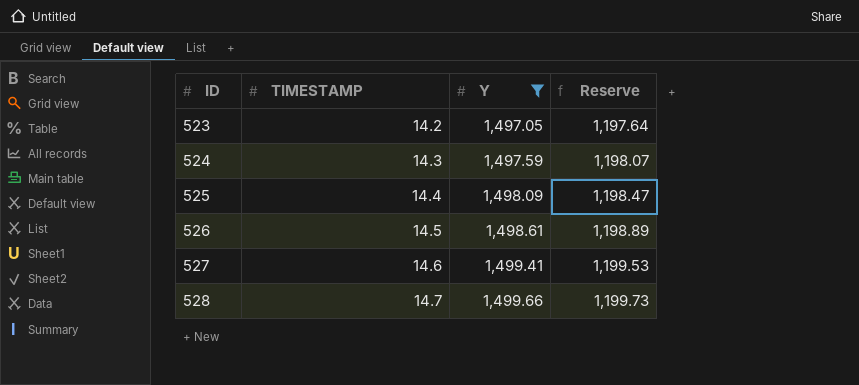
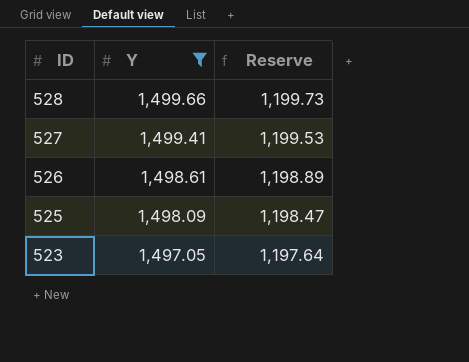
row order: ID ascending -> ID descending
column TIMESTAMP | position: 2 -> none
row 524: 14.3 | 1,497.59 | 1,198.07 -> none

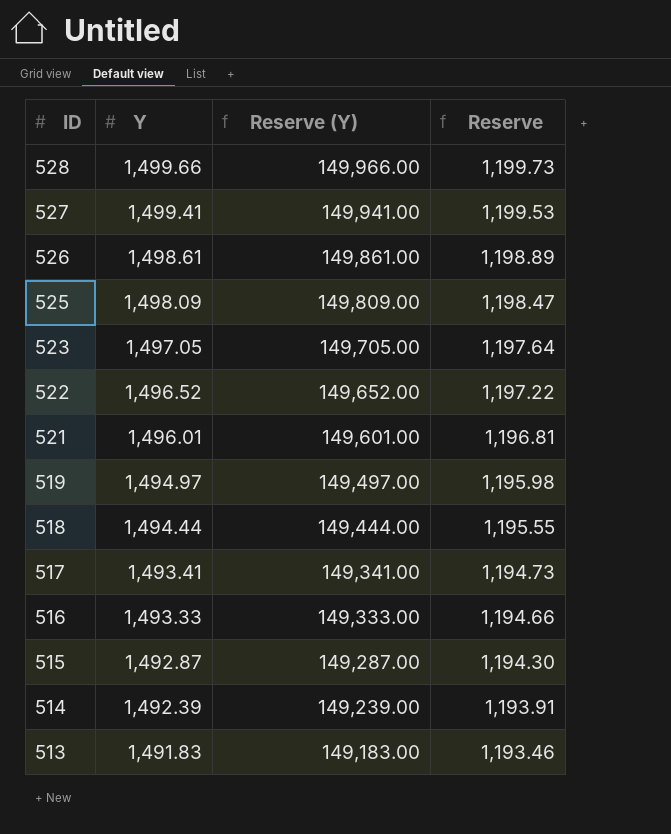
filter: Y >= 1,497.05 -> none
column Reserve (Y) | formula: none -> [Y] * 100

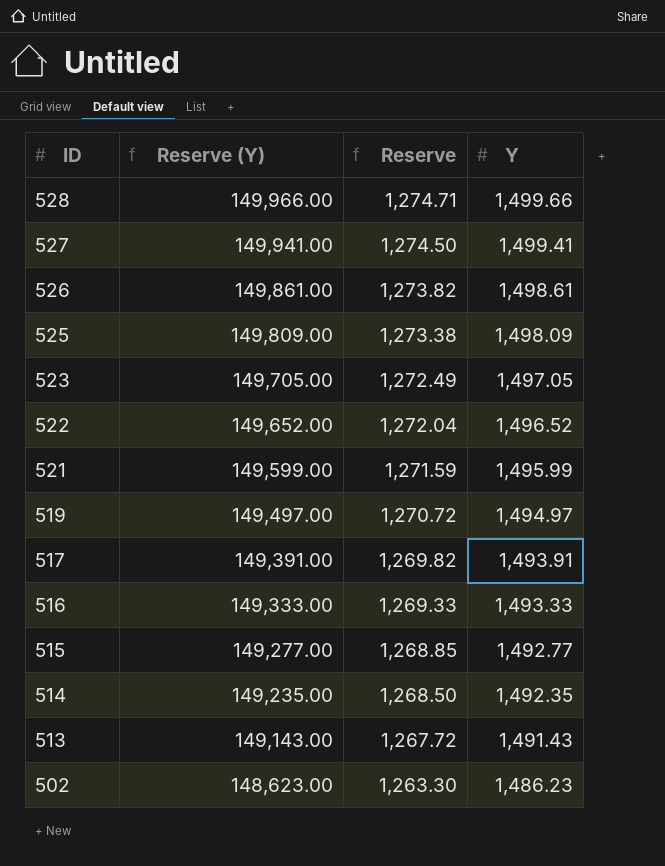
column Reserve | formula: [Y] * 0.8 -> [Y] * 0.85
column Y | position: 2 -> 4
row 518: 1,494.44 | 149,444.00 | 1,195.55 -> none
521 | Reserve (Y): 149,601.00 -> 149,599.00
521 | Y: 1,496.01 -> 1,495.99
517 | Reserve (Y): 149,341.00 -> 149,391.00
517 | Y: 1,493.41 -> 1,493.91
515 | Reserve (Y): 149,287.00 -> 149,277.00
515 | Y: 1,492.87 -> 1,492.77
514 | Reserve (Y): 149,239.00 -> 149,235.00
514 | Y: 1,492.39 -> 1,492.35
513 | Reserve (Y): 149,183.00 -> 149,143.00
513 | Y: 1,491.83 -> 1,491.43
row 502: none -> 148,623.00 | 1,263.30 | 1,486.23

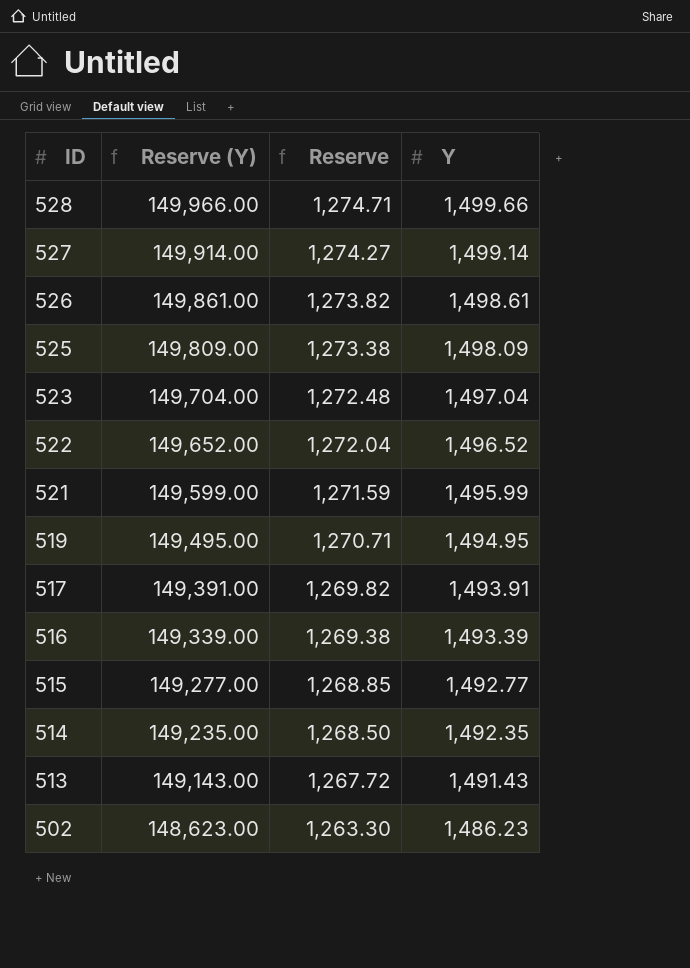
527 | Reserve (Y): 149,941.00 -> 149,914.00
527 | Reserve: 1,274.50 -> 1,274.27
527 | Y: 1,499.41 -> 1,499.14
523 | Reserve (Y): 149,705.00 -> 149,704.00
523 | Reserve: 1,272.49 -> 1,272.48
523 | Y: 1,497.05 -> 1,497.04
519 | Reserve (Y): 149,497.00 -> 149,495.00
519 | Reserve: 1,270.72 -> 1,270.71
519 | Y: 1,494.97 -> 1,494.95
516 | Reserve (Y): 149,333.00 -> 149,339.00
516 | Reserve: 1,269.33 -> 1,269.38
516 | Y: 1,493.33 -> 1,493.39

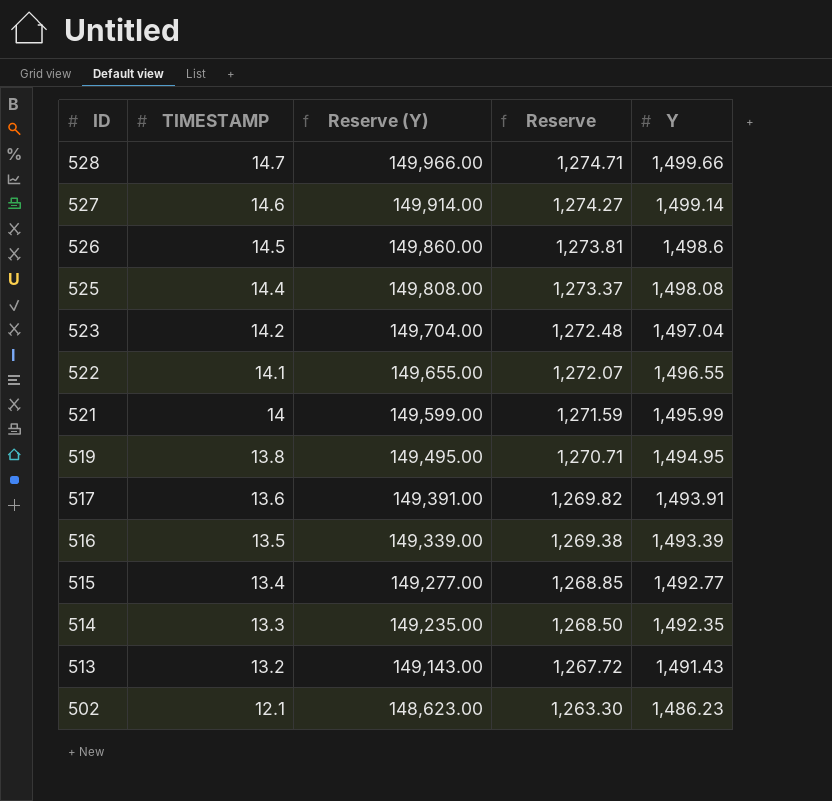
column TIMESTAMP | position: none -> 2
526 | Reserve (Y): 149,861.00 -> 149,860.00
526 | Reserve: 1,273.82 -> 1,273.81
526 | Y: 1,498.61 -> 1,498.6
525 | Reserve (Y): 149,809.00 -> 149,808.00
525 | Reserve: 1,273.38 -> 1,273.37
525 | Y: 1,498.09 -> 1,498.08
522 | Reserve (Y): 149,652.00 -> 149,655.00
522 | Reserve: 1,272.04 -> 1,272.07
522 | Y: 1,496.52 -> 1,496.55

